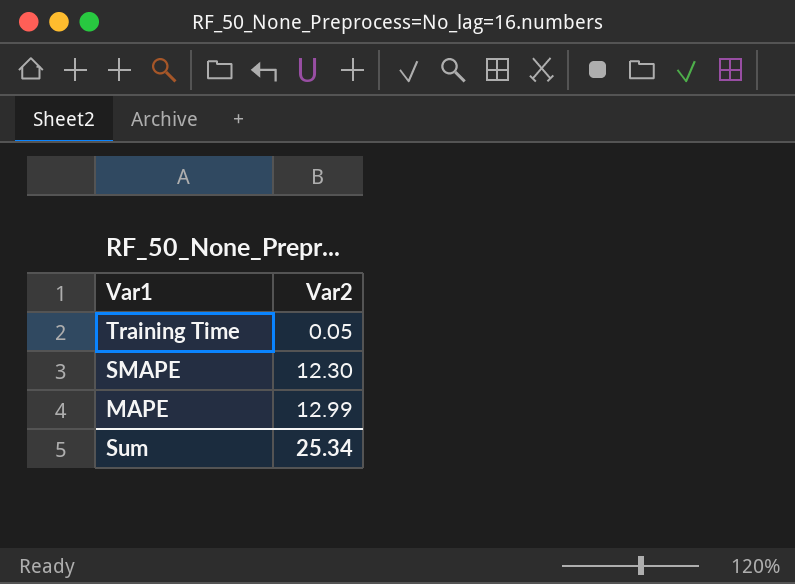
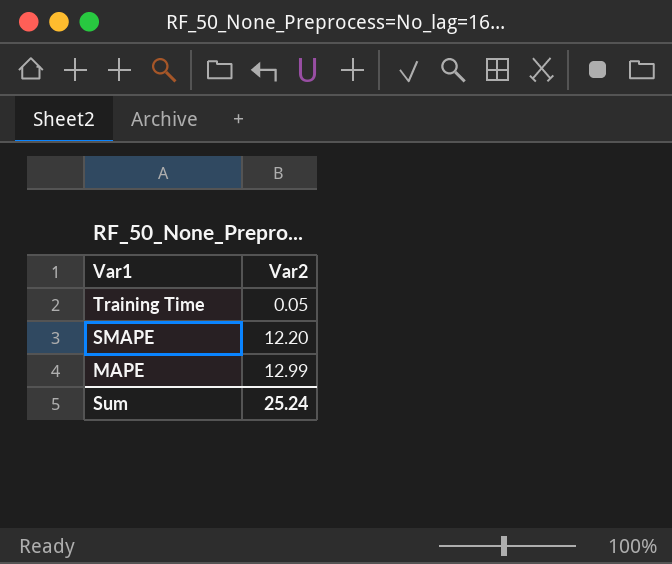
SMAPE | Var2: 12.30 -> 12.20
Sum | Var2: 25.34 -> 25.24

